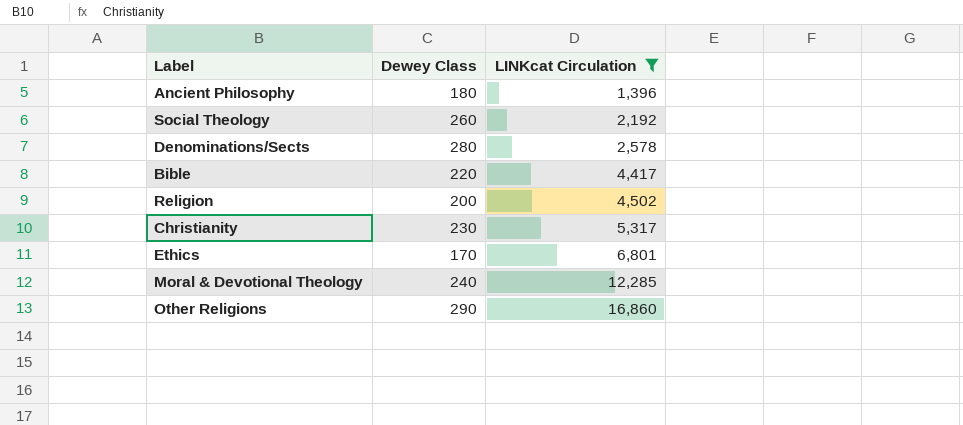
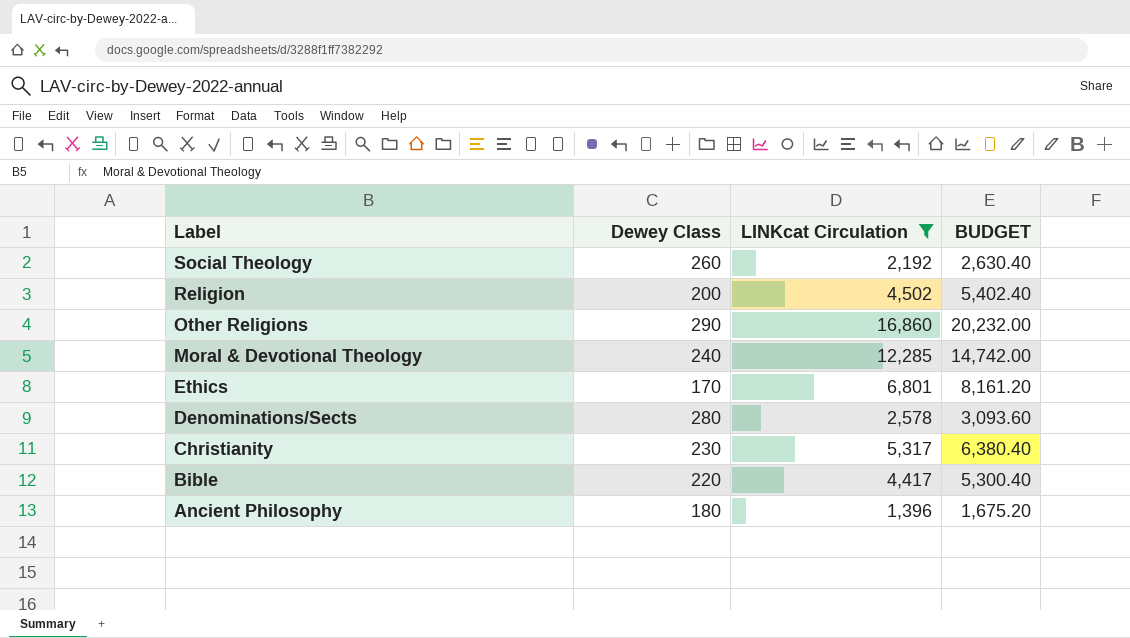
row order: LINKcat Circulation ascending -> Label descending
column BUDGET | formula: none -> [LINKcat Circulation] * 1.2

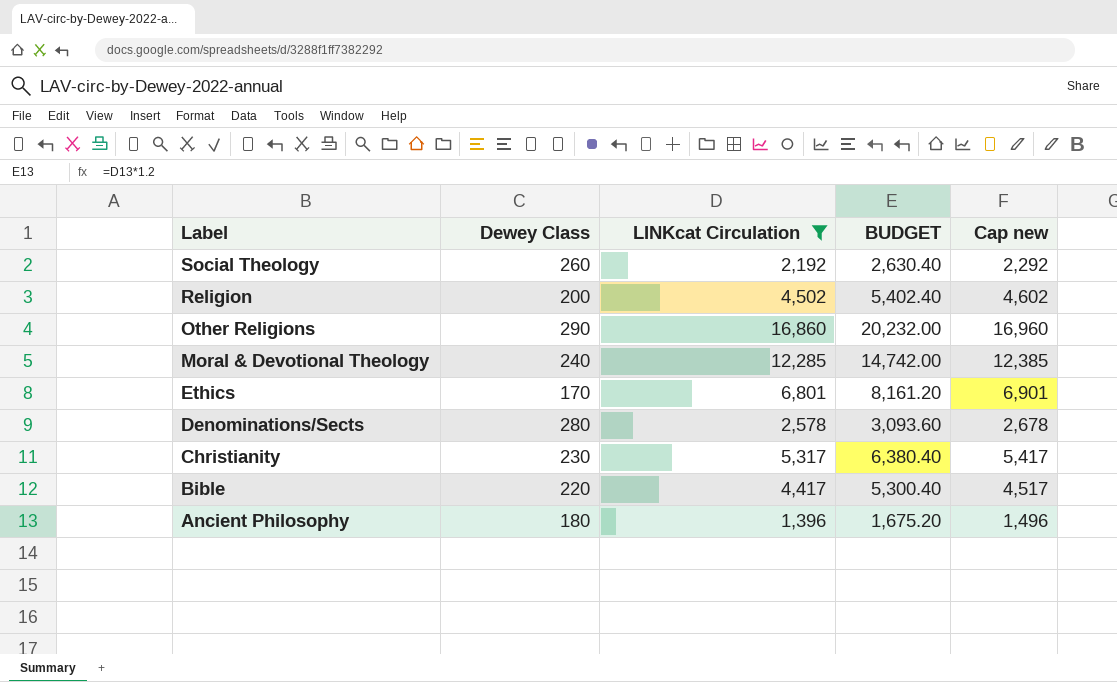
column Cap new | formula: none -> [LINKcat Circulation] + 100

